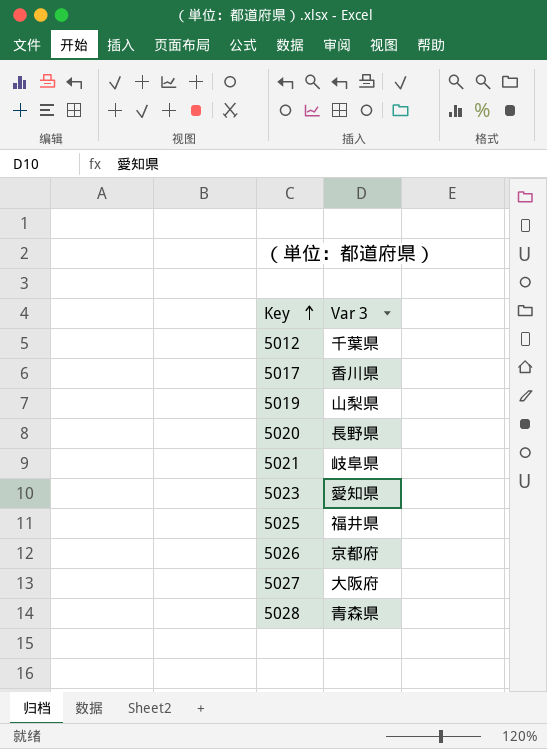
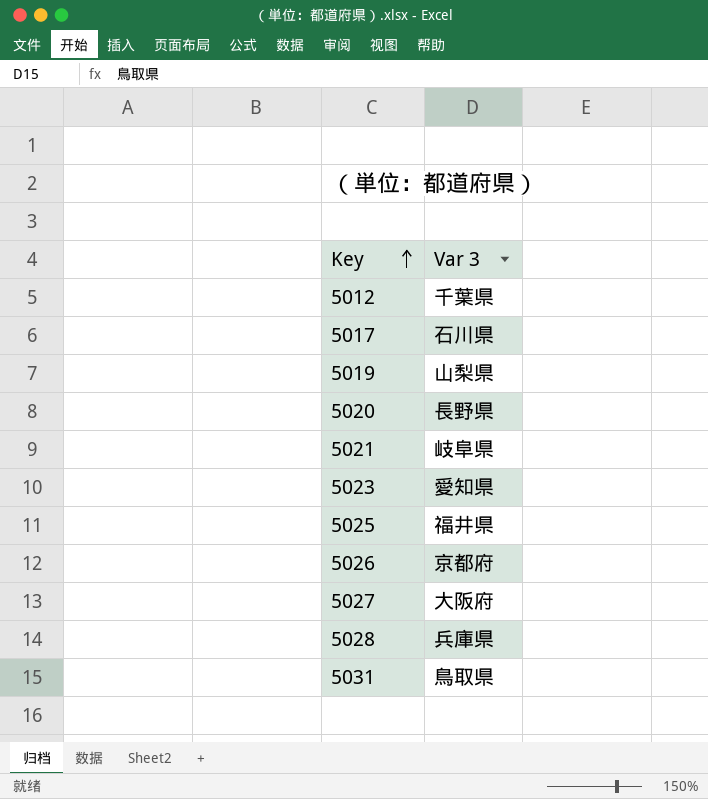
5017 | Var 3: 香川県 -> 石川県
5028 | Var 3: 青森県 -> 兵庫県
row 5031: none -> 鳥取県

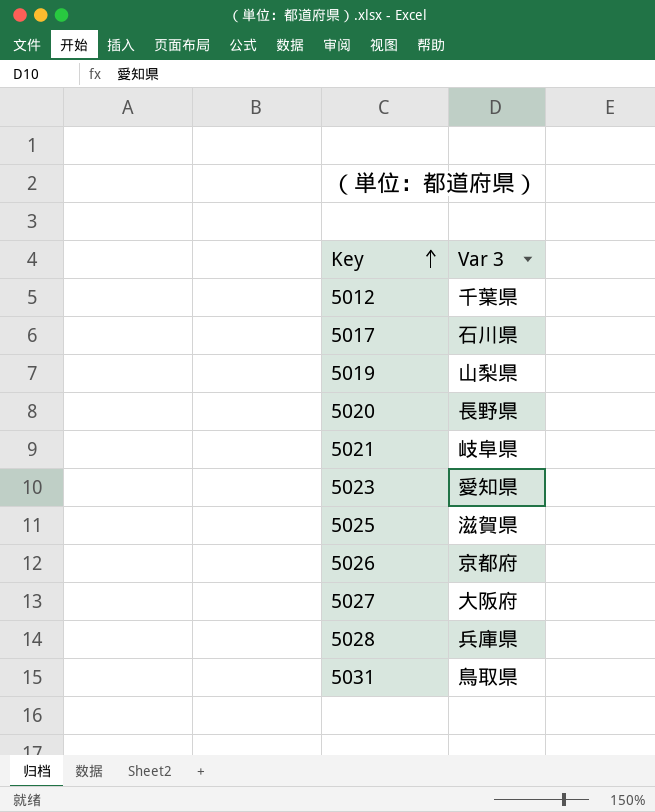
5025 | Var 3: 福井県 -> 滋賀県

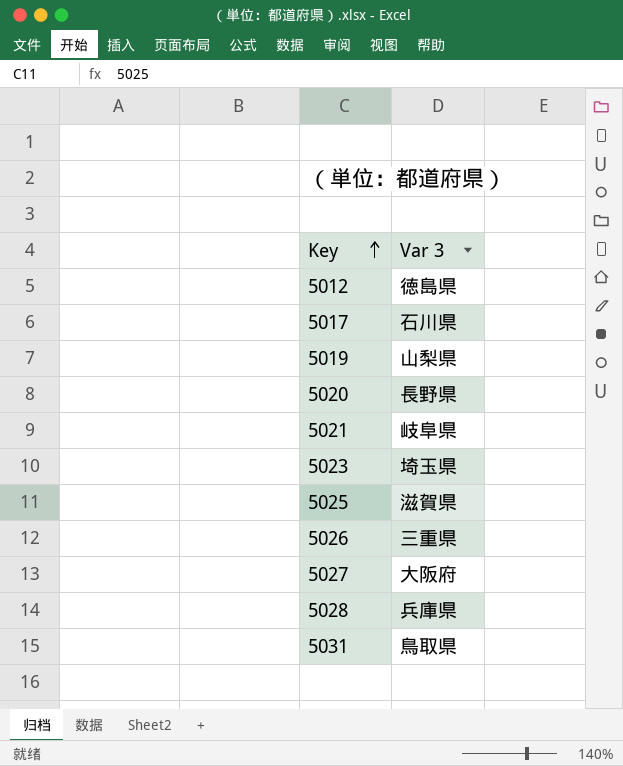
5012 | Var 3: 千葉県 -> 徳島県
5023 | Var 3: 愛知県 -> 埼玉県
5026 | Var 3: 京都府 -> 三重県

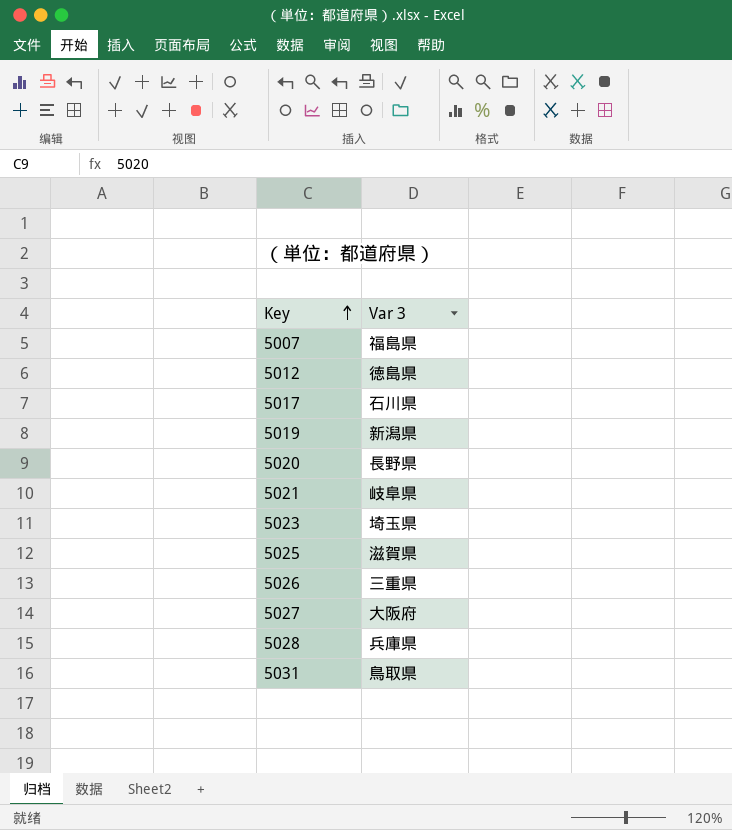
row 5007: none -> 福島県
5019 | Var 3: 山梨県 -> 新潟県

